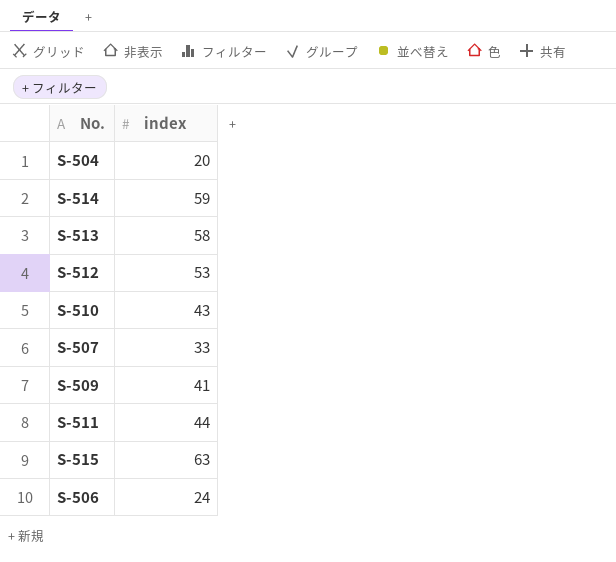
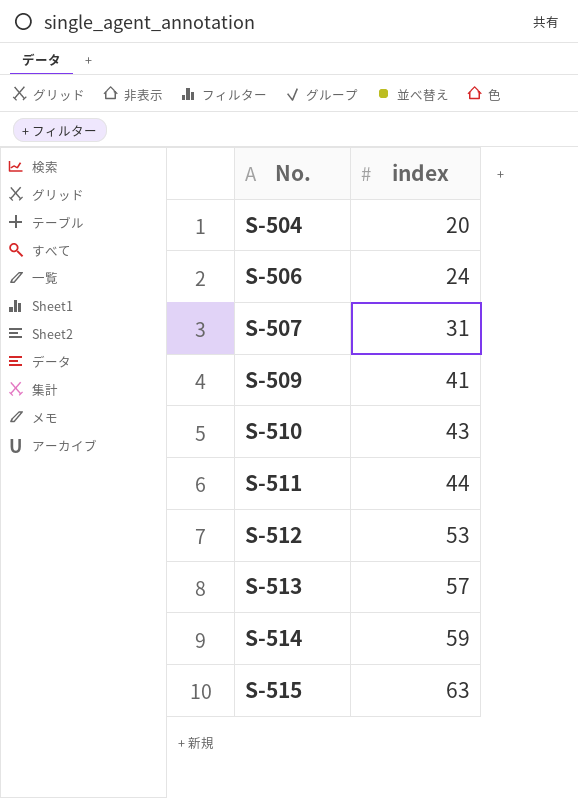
row order: none -> No. ascending
S-507 | index: 33 -> 31
S-513 | index: 58 -> 57

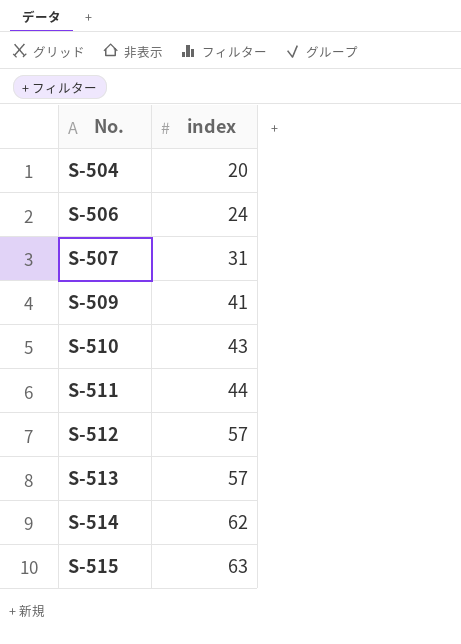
S-512 | index: 53 -> 57
S-514 | index: 59 -> 62

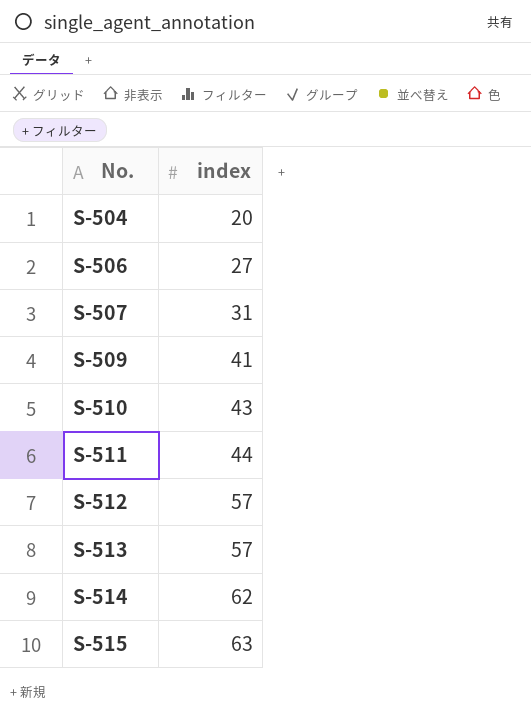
S-506 | index: 24 -> 27

